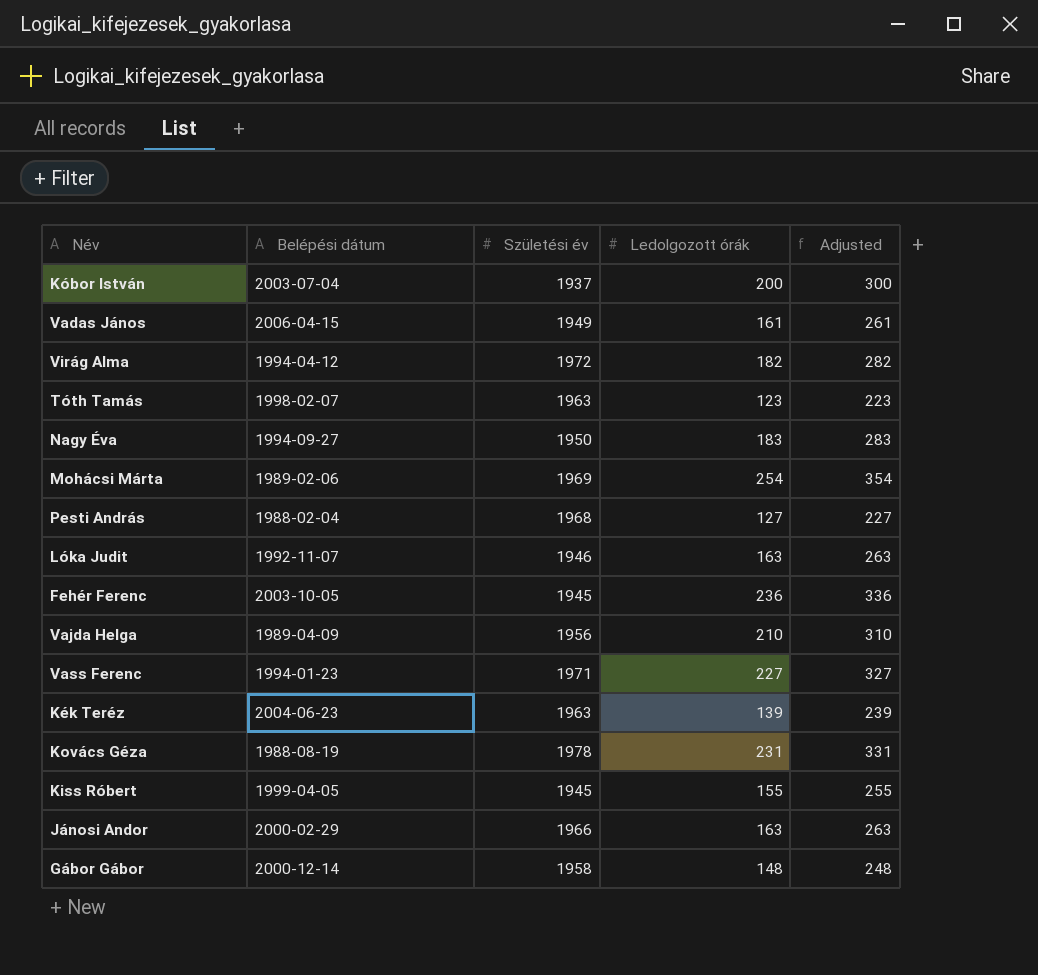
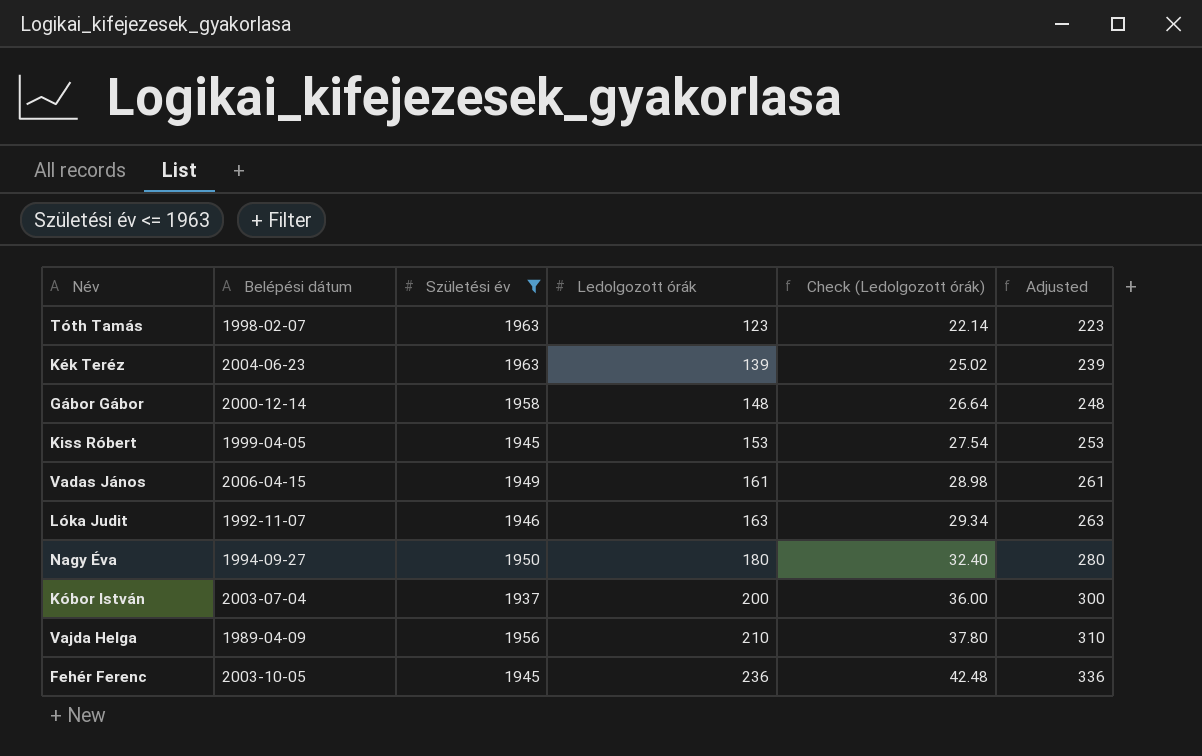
filter: none -> Születési év <= 1963
row order: none -> Ledolgozott órák ascending
column Check (Ledolgozott órák) | formula: none -> [Ledolgozott órák] * 0.18
Kiss Róbert | Ledolgozott órák: 155 -> 153
Kiss Róbert | Adjusted: 255 -> 253
Nagy Éva | Ledolgozott órák: 183 -> 180
Nagy Éva | Adjusted: 283 -> 280

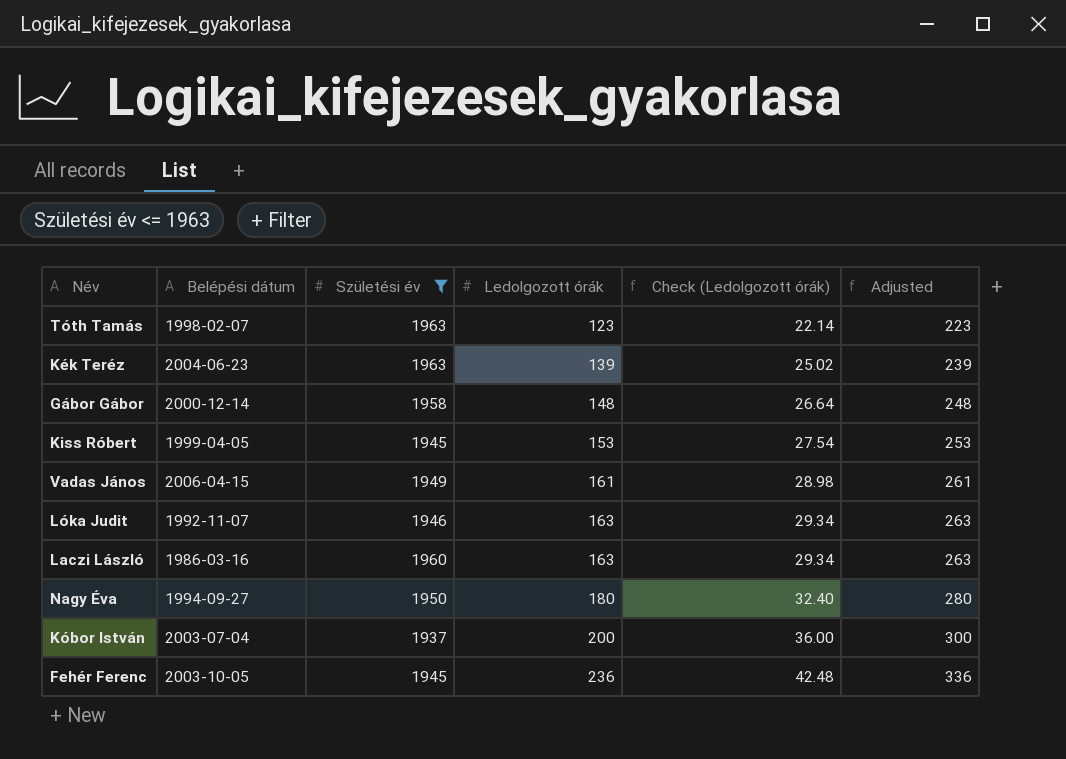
row Vajda Helga: 1989-04-09 | 1956 | 210 | 37.80 | 310 -> none
row Laczi László: none -> 1986-03-16 | 1960 | 163 | 29.34 | 263

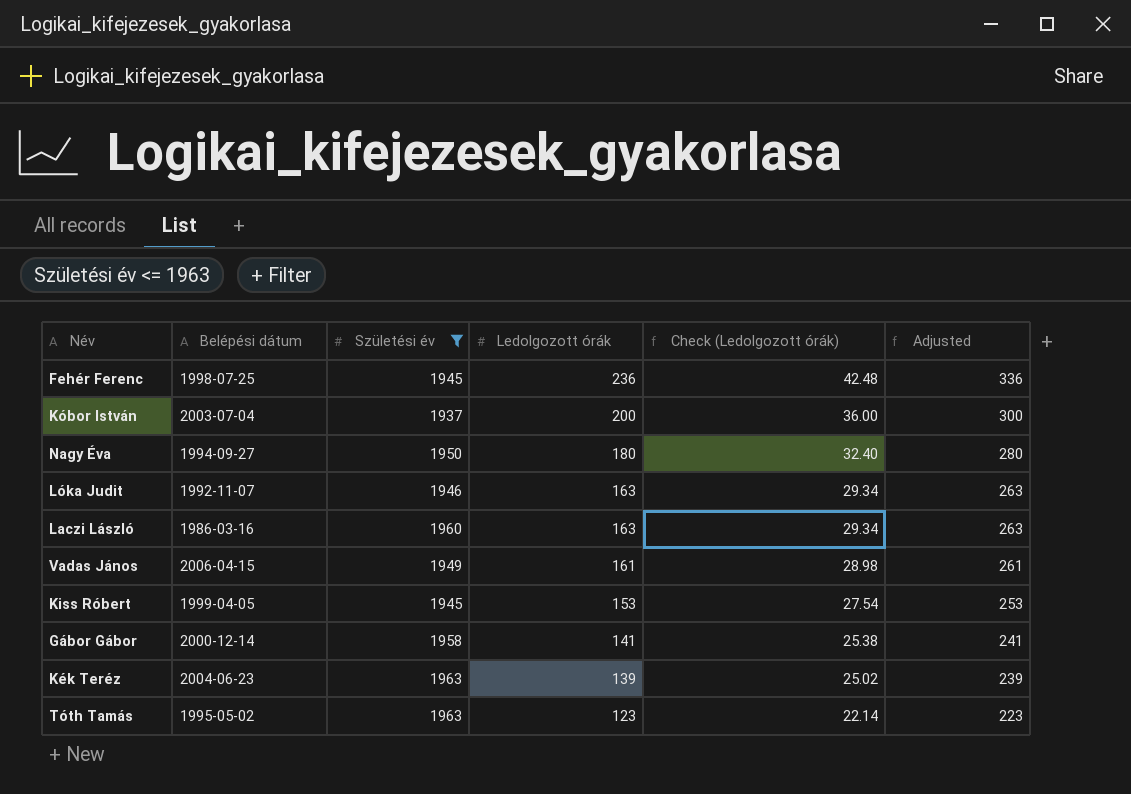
row order: Ledolgozott órák ascending -> Ledolgozott órák descending
Fehér Ferenc | Belépési dátum: 2003-10-05 -> 1998-07-25
Gábor Gábor | Ledolgozott órák: 148 -> 141
Gábor Gábor | Check (Ledolgozott órák): 26.64 -> 25.38
Gábor Gábor | Adjusted: 248 -> 241
Tóth Tamás | Belépési dátum: 1998-02-07 -> 1995-05-02

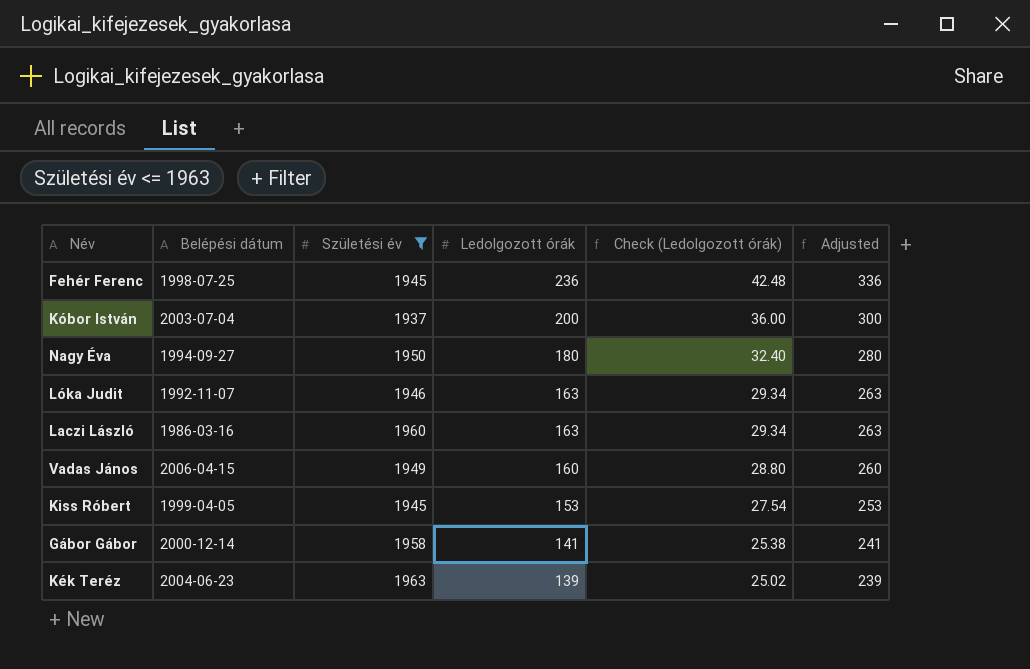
row Tóth Tamás: 1995-05-02 | 1963 | 123 | 22.14 | 223 -> none
Vadas János | Ledolgozott órák: 161 -> 160
Vadas János | Check (Ledolgozott órák): 28.98 -> 28.80
Vadas János | Adjusted: 261 -> 260

